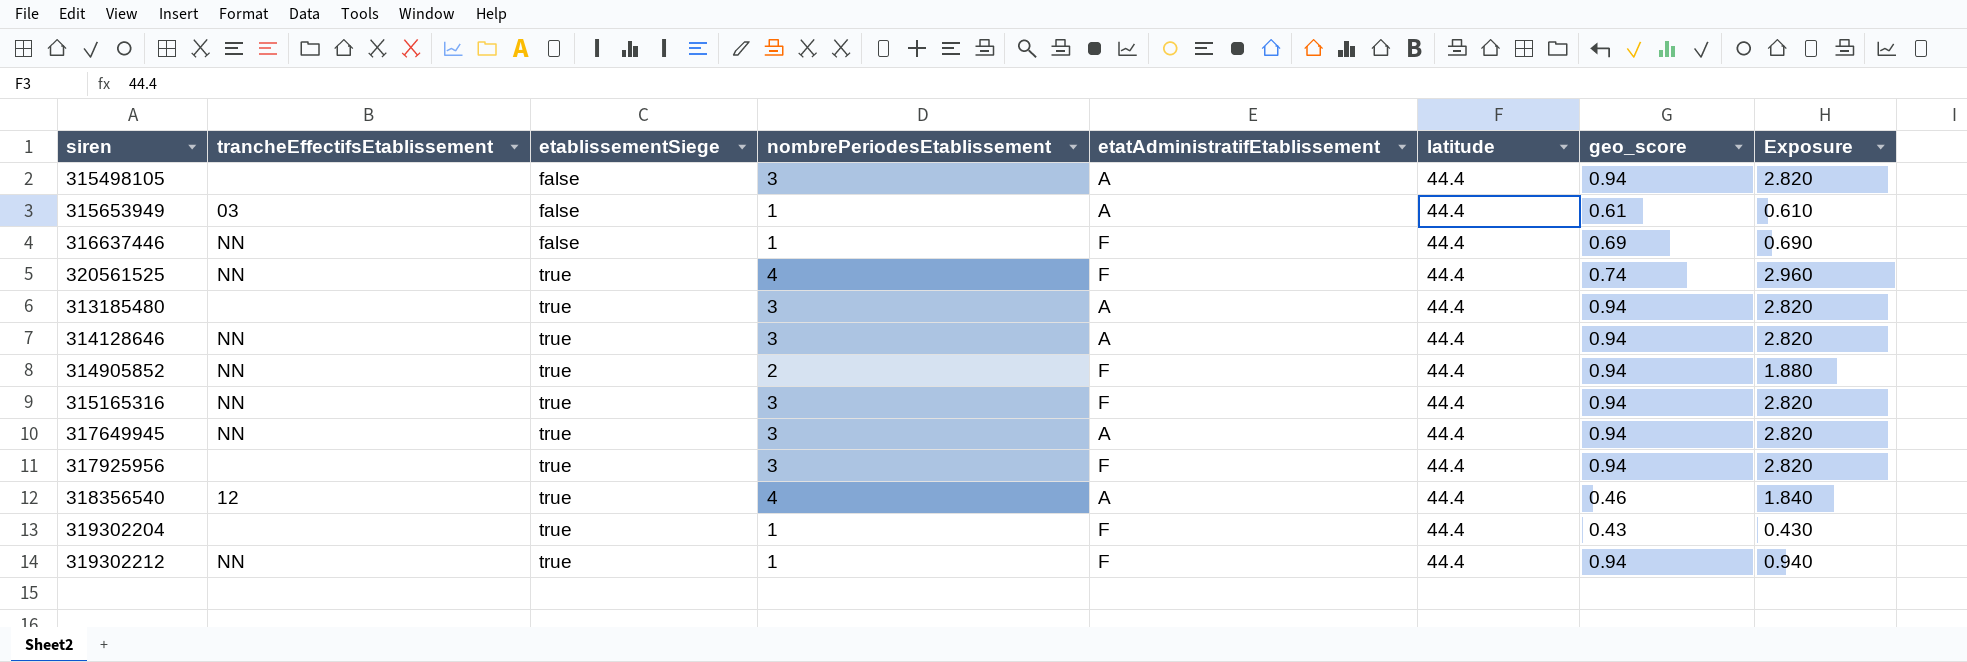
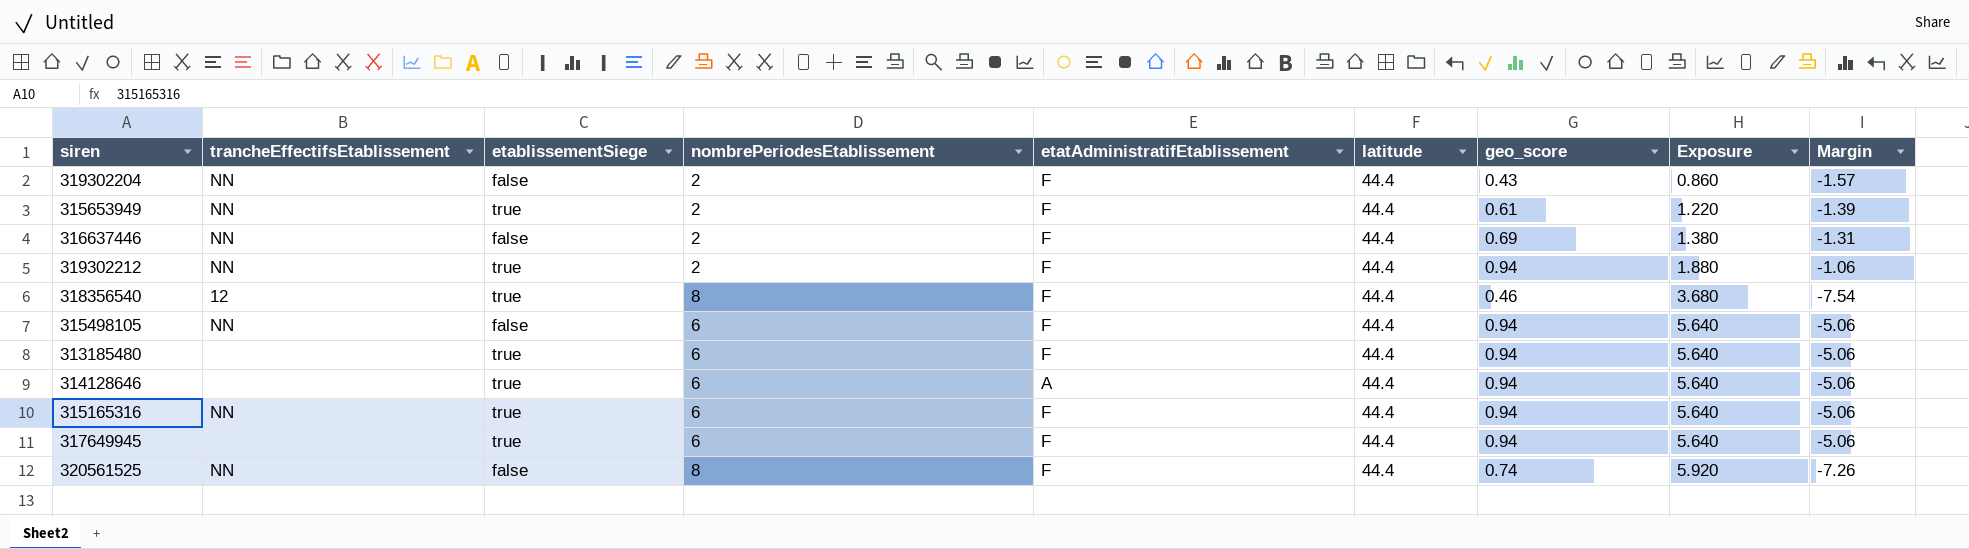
row order: etablissementSiege ascending -> Exposure ascending
column Margin | formula: none -> [geo_score] - [nombrePeriodesEtablissement]
row 314905852: NN | true | 2 | F | 44.4 | 0.94 | 1.880 -> none
row 317925956: none | true | 3 | F | 44.4 | 0.94 | 2.820 -> none
319302204 | trancheEffectifsEtablissement: none -> NN
319302204 | etablissementSiege: true -> false
319302204 | nombrePeriodesEtablissement: 1 -> 2
319302204 | Exposure: 0.430 -> 0.860
315653949 | trancheEffectifsEtablissement: 03 -> NN
315653949 | etablissementSiege: false -> true
315653949 | nombrePeriodesEtablissement: 1 -> 2
315653949 | etatAdministratifEtablissement: A -> F
315653949 | Exposure: 0.610 -> 1.220
316637446 | nombrePeriodesEtablissement: 1 -> 2
316637446 | Exposure: 0.690 -> 1.380
319302212 | nombrePeriodesEtablissement: 1 -> 2
319302212 | Exposure: 0.940 -> 1.880
318356540 | nombrePeriodesEtablissement: 4 -> 8
318356540 | etatAdministratifEtablissement: A -> F
318356540 | Exposure: 1.840 -> 3.680
315498105 | trancheEffectifsEtablissement: none -> NN
315498105 | nombrePeriodesEtablissement: 3 -> 6
315498105 | etatAdministratifEtablissement: A -> F
315498105 | Exposure: 2.820 -> 5.640
313185480 | nombrePeriodesEtablissement: 3 -> 6
313185480 | etatAdministratifEtablissement: A -> F
313185480 | Exposure: 2.820 -> 5.640
314128646 | trancheEffectifsEtablissement: NN -> none
314128646 | nombrePeriodesEtablissement: 3 -> 6
314128646 | Exposure: 2.820 -> 5.640
315165316 | nombrePeriodesEtablissement: 3 -> 6
315165316 | Exposure: 2.820 -> 5.640
317649945 | trancheEffectifsEtablissement: NN -> none
317649945 | nombrePeriodesEtablissement: 3 -> 6
317649945 | etatAdministratifEtablissement: A -> F
317649945 | Exposure: 2.820 -> 5.640
320561525 | etablissementSiege: true -> false
320561525 | nombrePeriodesEtablissement: 4 -> 8
320561525 | Exposure: 2.960 -> 5.920

